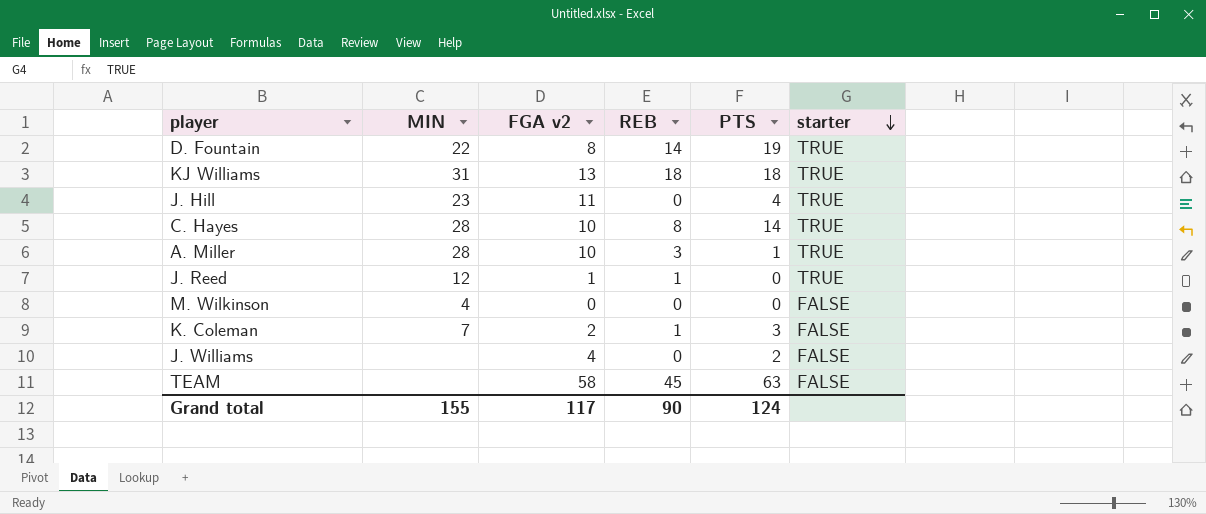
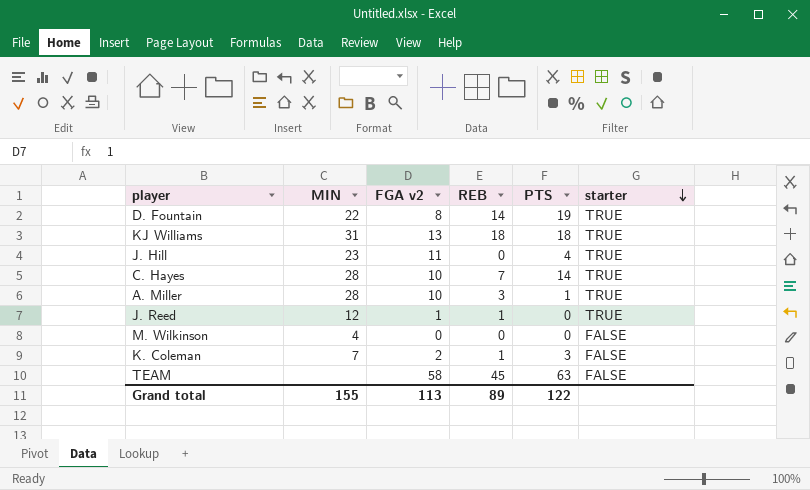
row J. Williams: none | 4 | 0 | 2 | FALSE -> none
C. Hayes | REB: 8 -> 7
Grand total | FGA v2: 117 -> 113
Grand total | REB: 90 -> 89
Grand total | PTS: 124 -> 122

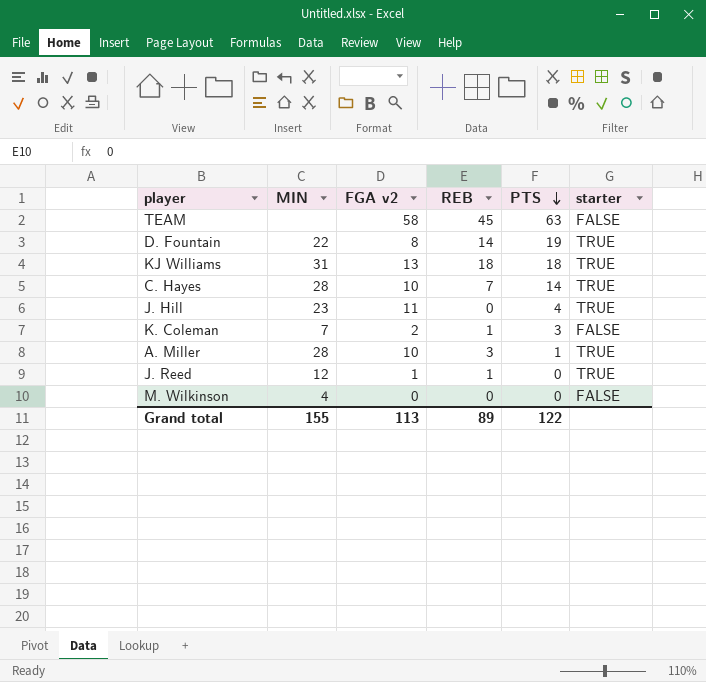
row order: starter descending -> PTS descending

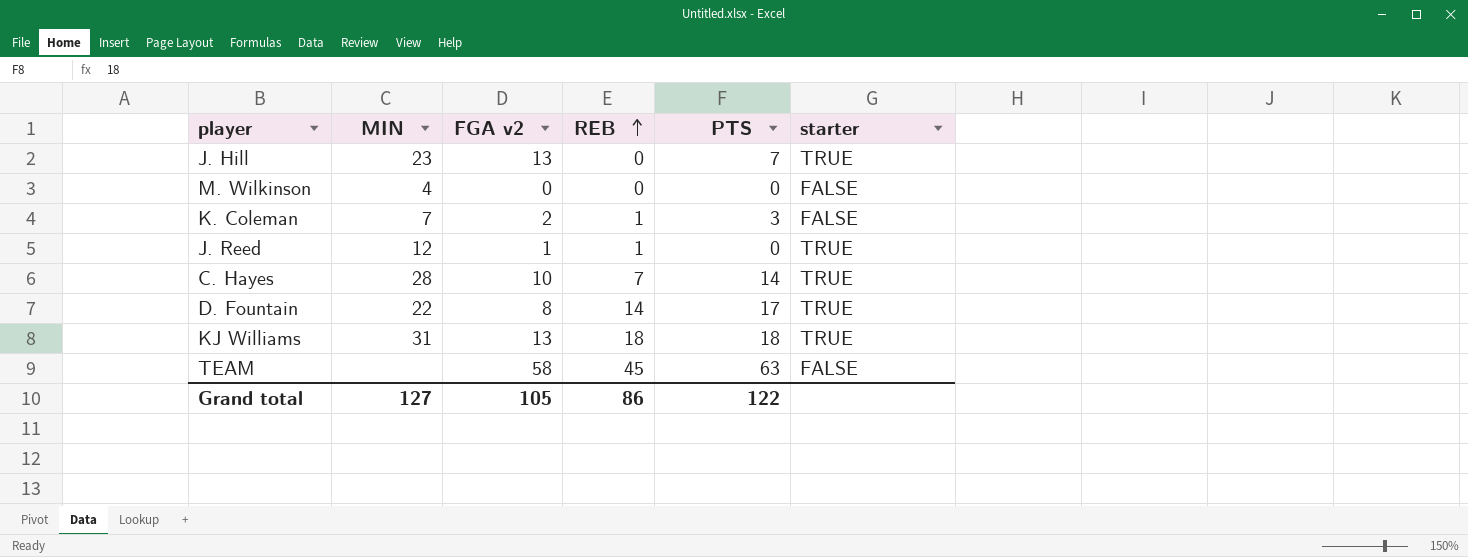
row order: PTS descending -> REB ascending
row A. Miller: 28 | 10 | 3 | 1 | TRUE -> none
J. Hill | FGA v2: 11 -> 13
J. Hill | PTS: 4 -> 7
D. Fountain | PTS: 19 -> 17
Grand total | MIN: 155 -> 127
Grand total | FGA v2: 113 -> 105
Grand total | REB: 89 -> 86

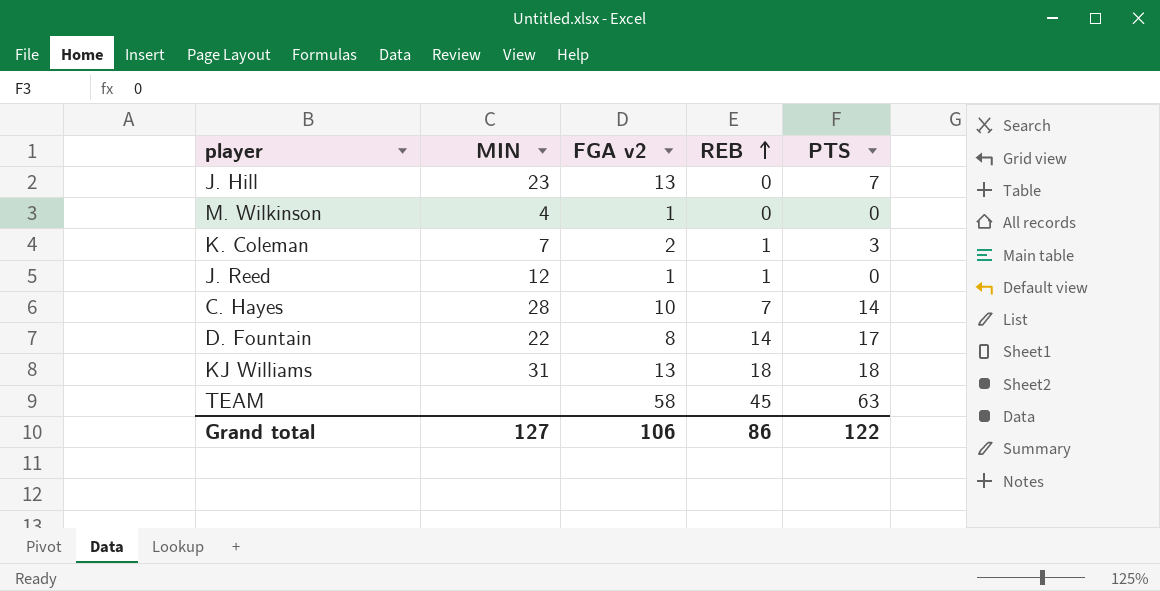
column starter | position: 6 -> none
M. Wilkinson | FGA v2: 0 -> 1
Grand total | FGA v2: 105 -> 106

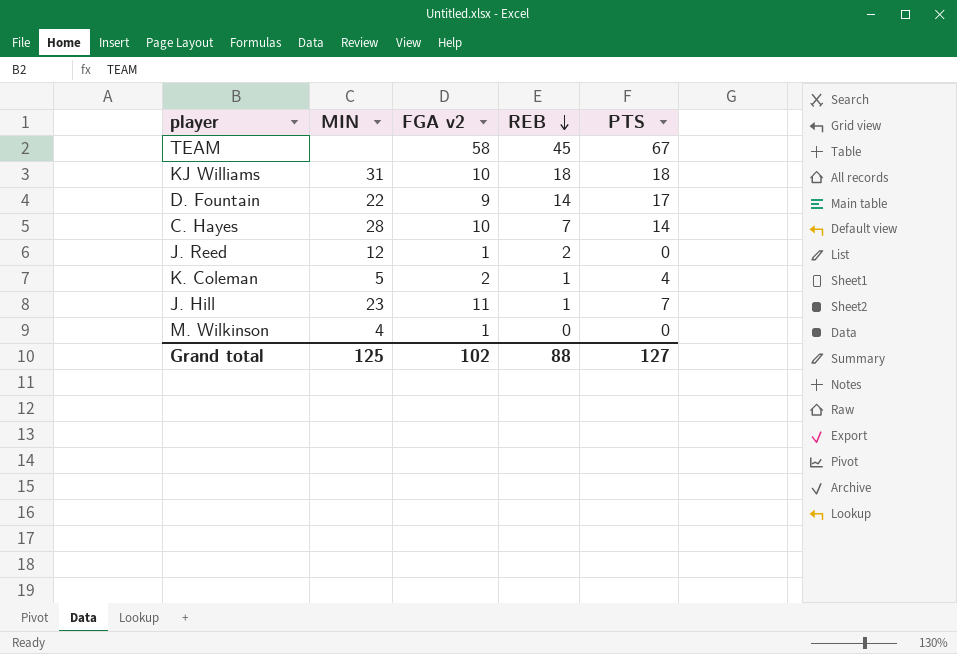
row order: REB ascending -> REB descending
TEAM | PTS: 63 -> 67
KJ Williams | FGA v2: 13 -> 10
D. Fountain | FGA v2: 8 -> 9
J. Reed | REB: 1 -> 2
K. Coleman | MIN: 7 -> 5
K. Coleman | PTS: 3 -> 4
J. Hill | FGA v2: 13 -> 11
J. Hill | REB: 0 -> 1
Grand total | MIN: 127 -> 125
Grand total | FGA v2: 106 -> 102
Grand total | REB: 86 -> 88
Grand total | PTS: 122 -> 127

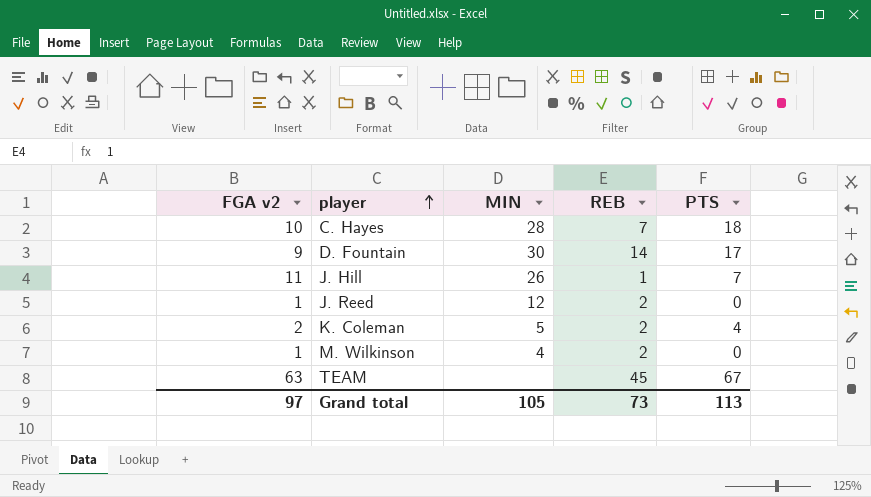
row order: REB descending -> player ascending
column FGA v2 | position: 3 -> 1
row KJ Williams: 31 | 10 | 18 | 18 -> none
C. Hayes | PTS: 14 -> 18
D. Fountain | MIN: 22 -> 30
J. Hill | MIN: 23 -> 26
K. Coleman | REB: 1 -> 2
M. Wilkinson | REB: 0 -> 2
TEAM | FGA v2: 58 -> 63
Grand total | FGA v2: 102 -> 97
Grand total | MIN: 125 -> 105
Grand total | REB: 88 -> 73
Grand total | PTS: 127 -> 113

